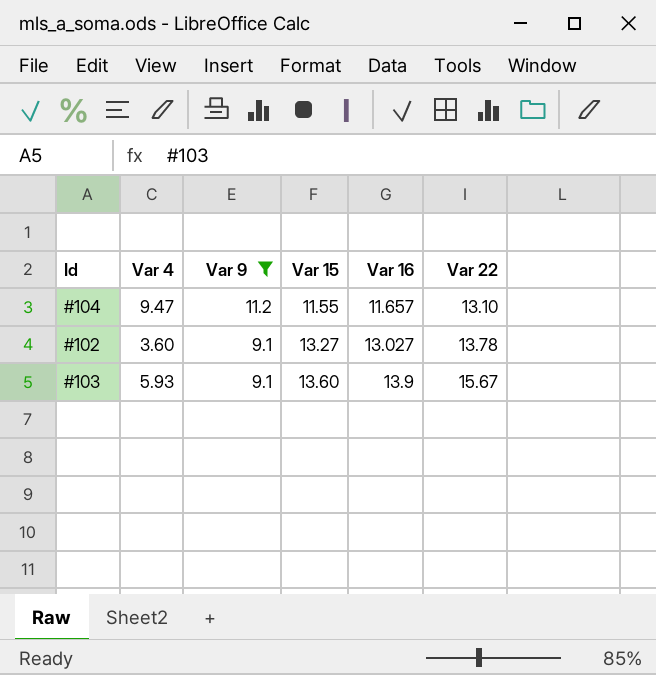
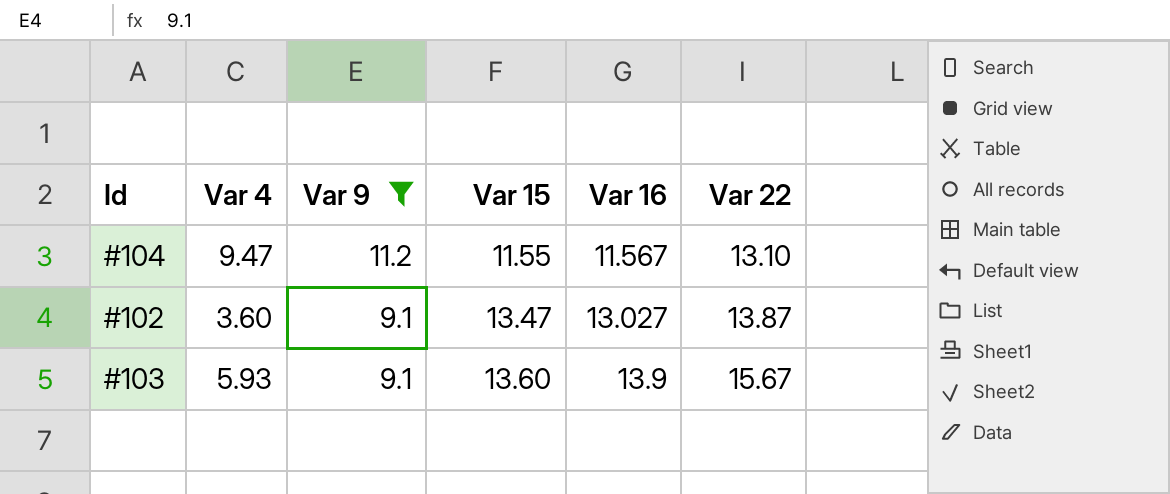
#104 | Var 16: 11.657 -> 11.567
#102 | Var 15: 13.27 -> 13.47
#102 | Var 22: 13.78 -> 13.87

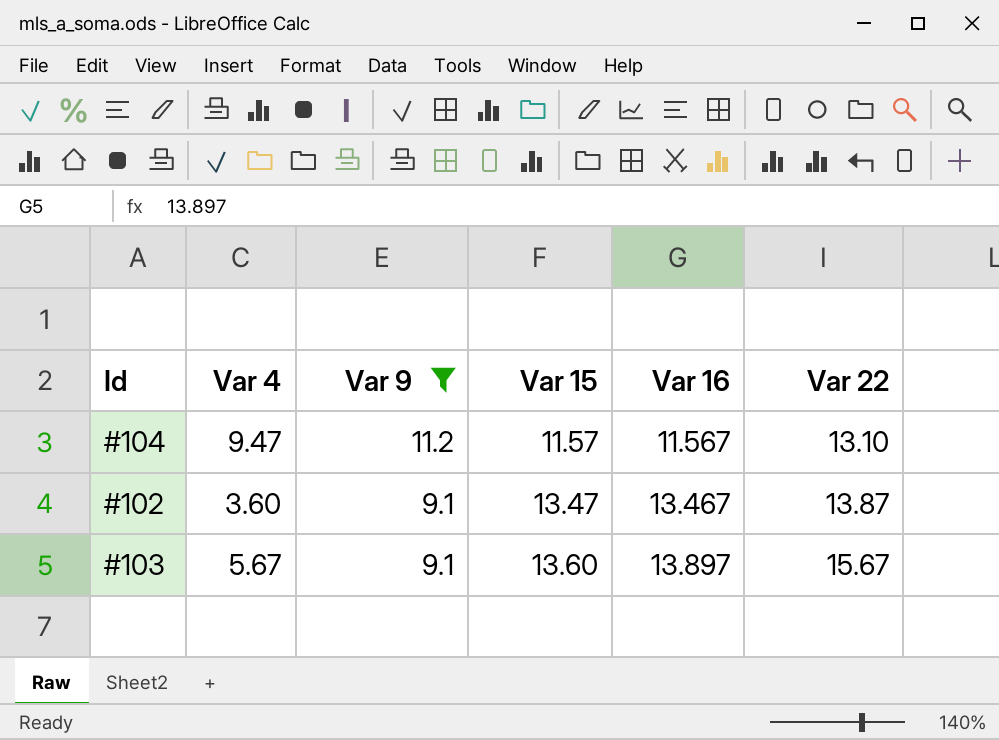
#104 | Var 15: 11.55 -> 11.57
#102 | Var 16: 13.027 -> 13.467
#103 | Var 4: 5.93 -> 5.67
#103 | Var 16: 13.9 -> 13.897

